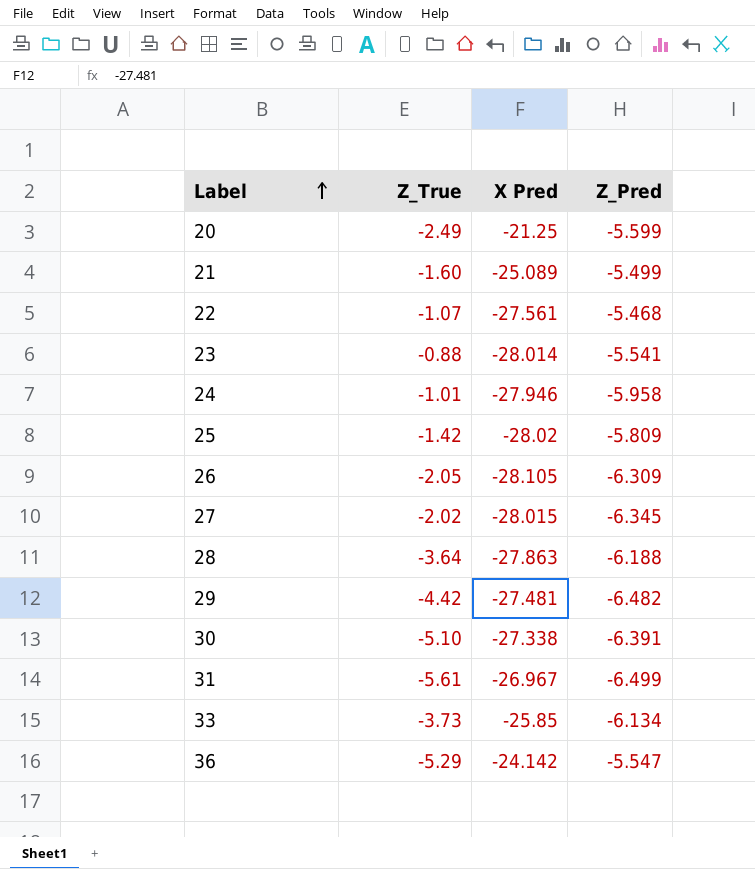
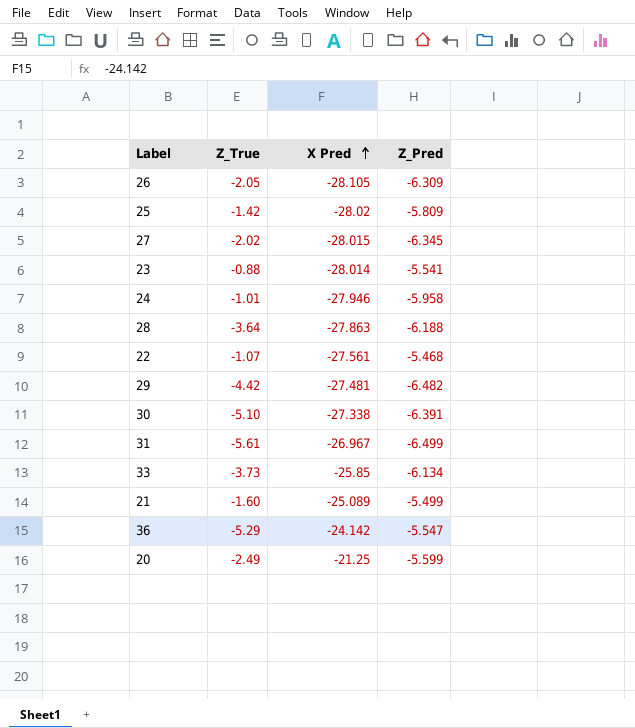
row order: Label ascending -> X Pred ascending

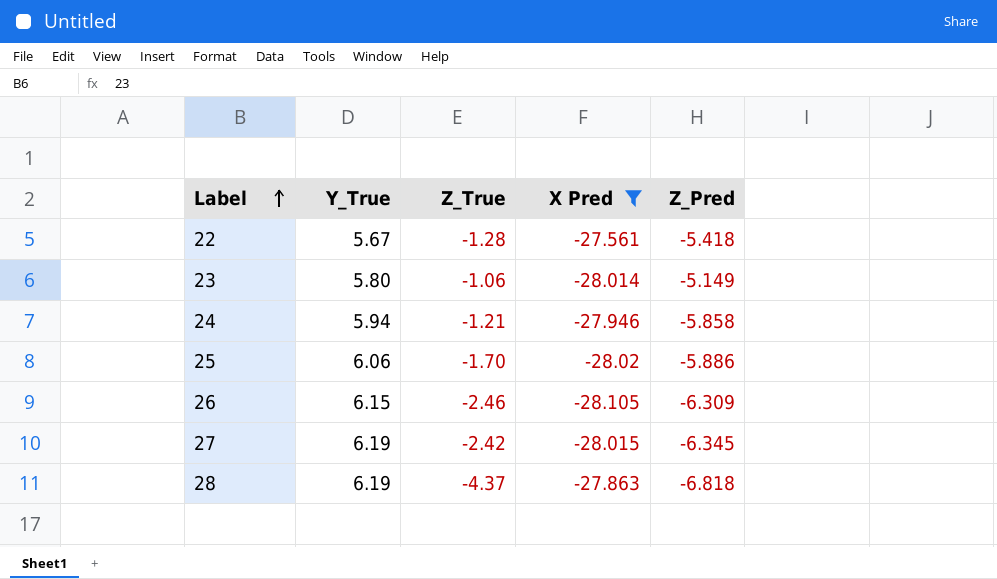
filter: none -> X Pred <= -27.561
row order: X Pred ascending -> Label ascending
column Y_True | position: none -> 2
22 | Z_True: -1.07 -> -1.28
22 | Z_Pred: -5.468 -> -5.418
23 | Z_True: -0.88 -> -1.06
23 | Z_Pred: -5.541 -> -5.149
24 | Z_True: -1.01 -> -1.21
24 | Z_Pred: -5.958 -> -5.858
25 | Z_True: -1.42 -> -1.70
25 | Z_Pred: -5.809 -> -5.886
26 | Z_True: -2.05 -> -2.46
27 | Z_True: -2.02 -> -2.42
28 | Z_True: -3.64 -> -4.37
28 | Z_Pred: -6.188 -> -6.818

